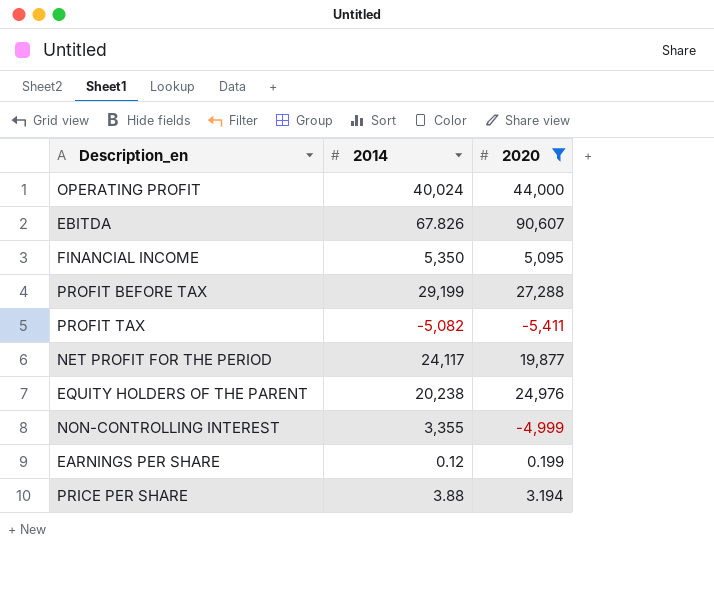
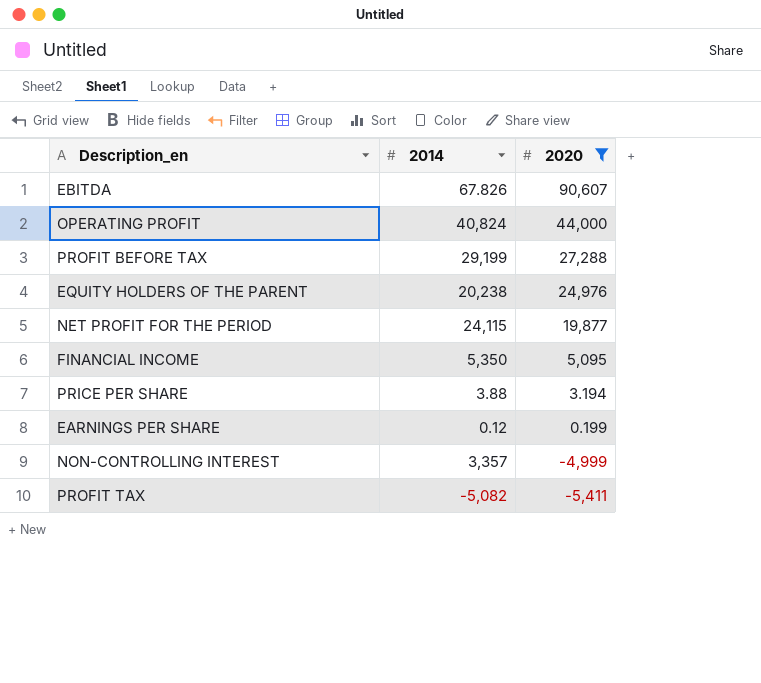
row order: none -> 2020 descending
OPERATING PROFIT | 2014: 40,024 -> 40,824
NET PROFIT FOR THE PERIOD | 2014: 24,117 -> 24,115
NON-CONTROLLING INTEREST | 2014: 3,355 -> 3,357

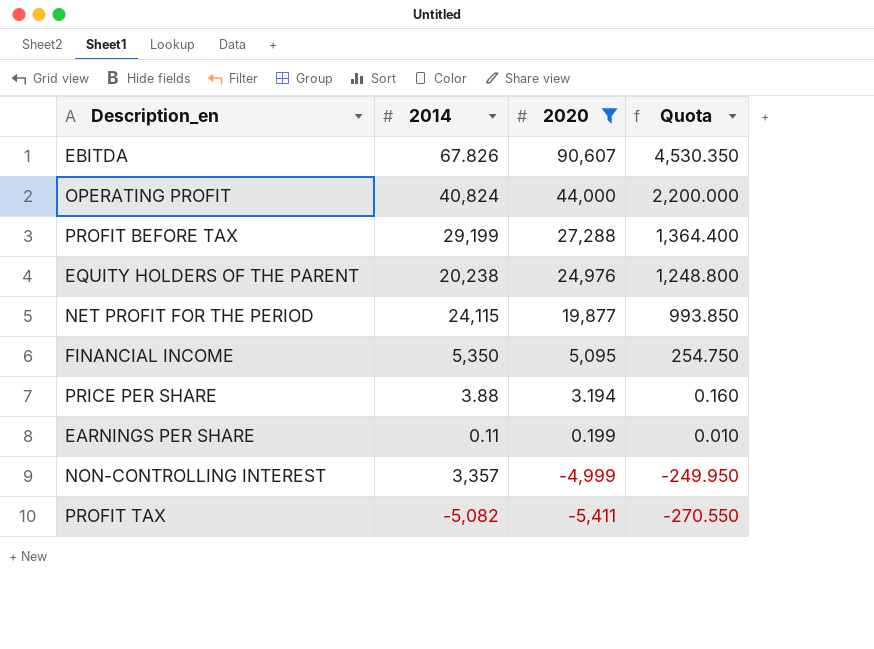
column Quota | formula: none -> [2020] * 0.05
EARNINGS PER SHARE | 2014: 0.12 -> 0.11

